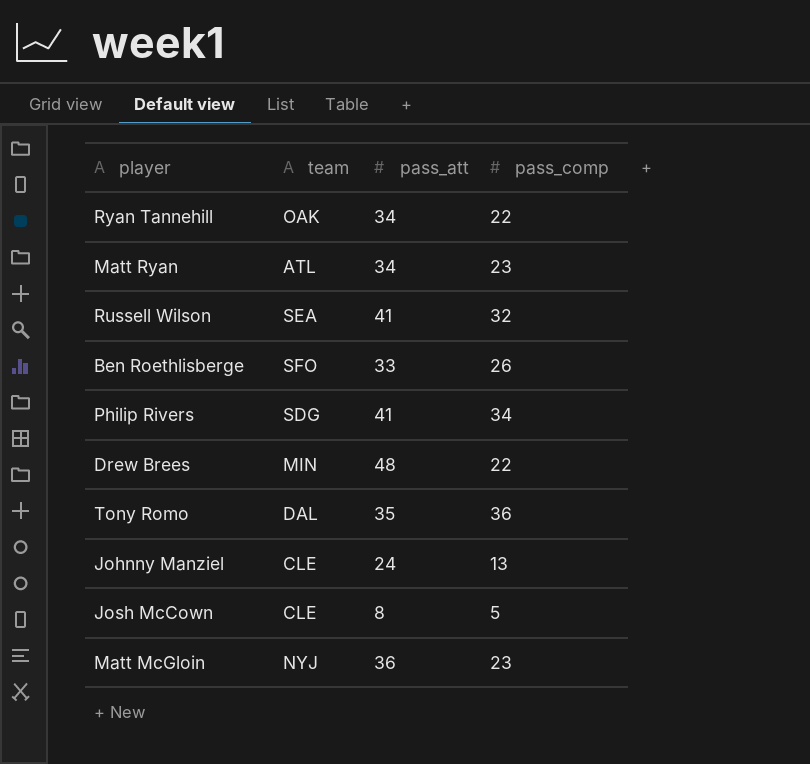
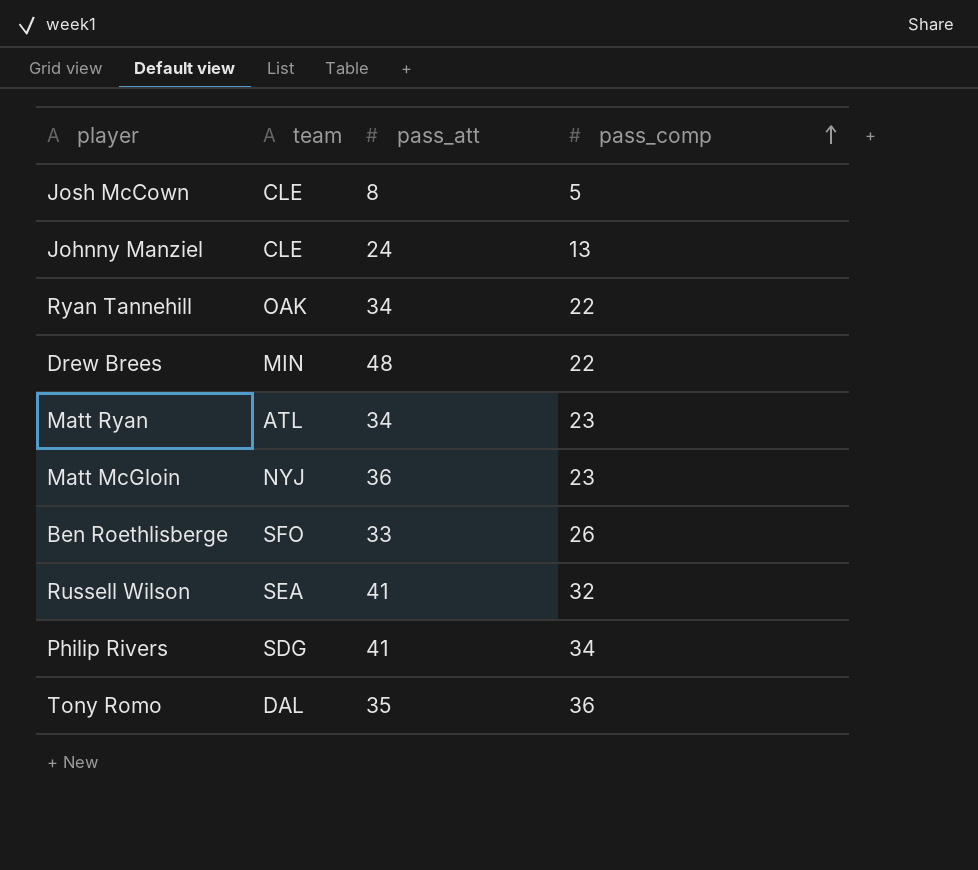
row order: none -> pass_comp ascending

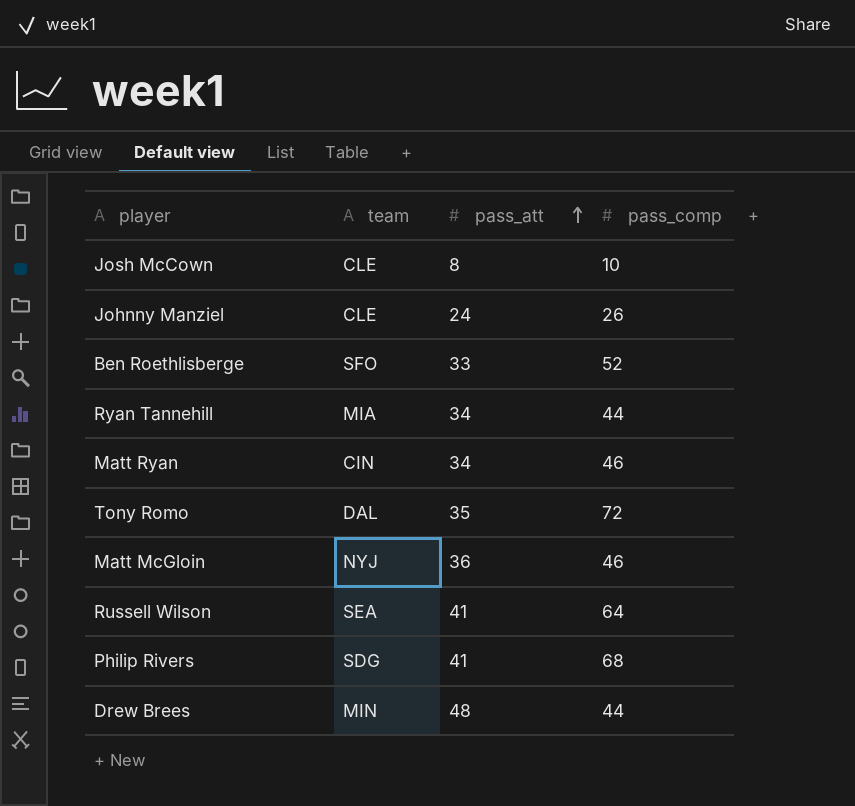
row order: pass_comp ascending -> pass_att ascending
Josh McCown | pass_comp: 5 -> 10
Johnny Manziel | pass_comp: 13 -> 26
Ben Roethlisberge | pass_comp: 26 -> 52
Ryan Tannehill | team: OAK -> MIA
Ryan Tannehill | pass_comp: 22 -> 44
Matt Ryan | team: ATL -> CIN
Matt Ryan | pass_comp: 23 -> 46
Tony Romo | pass_comp: 36 -> 72
Matt McGloin | pass_comp: 23 -> 46
Russell Wilson | pass_comp: 32 -> 64
Philip Rivers | pass_comp: 34 -> 68
Drew Brees | pass_comp: 22 -> 44

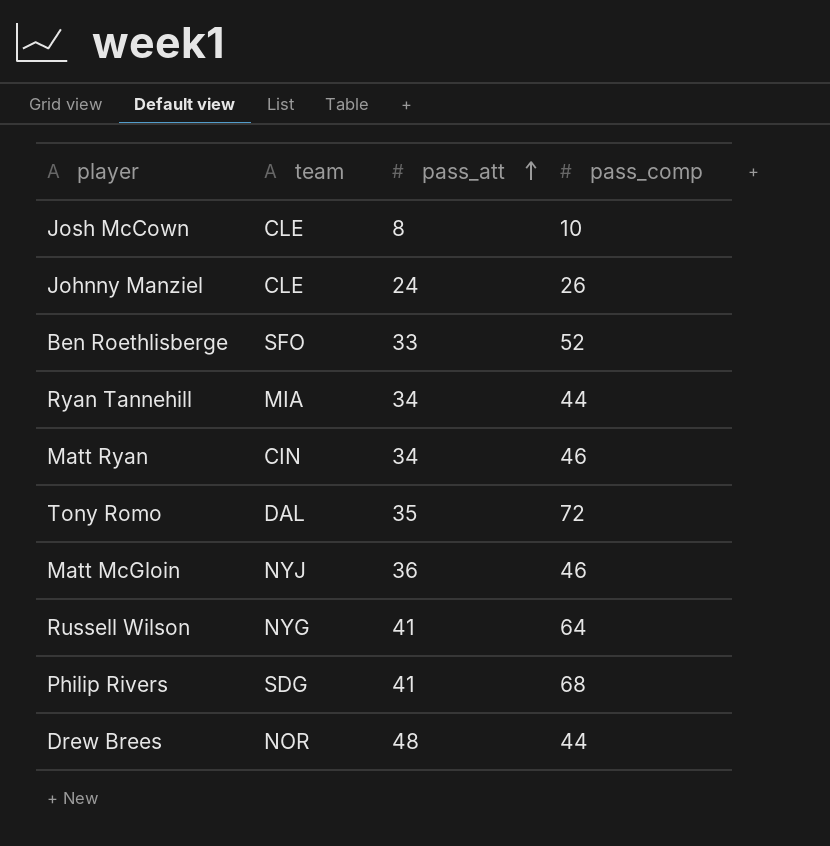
Russell Wilson | team: SEA -> NYG
Drew Brees | team: MIN -> NOR

